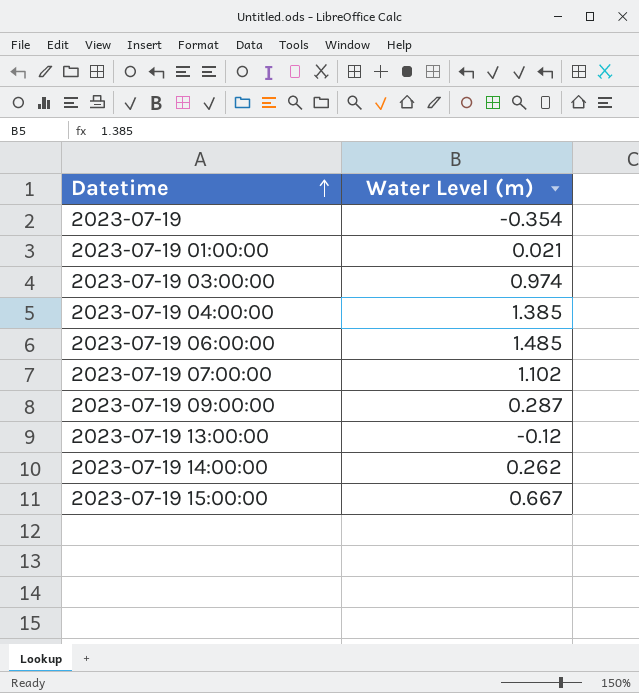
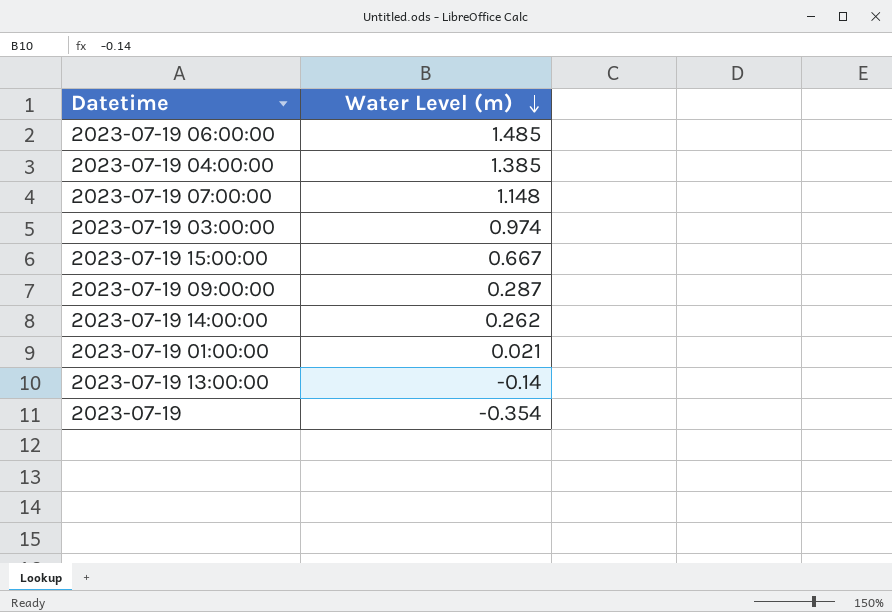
row order: Datetime ascending -> Water Level (m) descending
2023-07-19 07:00:00 | Water Level (m): 1.102 -> 1.148
2023-07-19 13:00:00 | Water Level (m): -0.12 -> -0.14

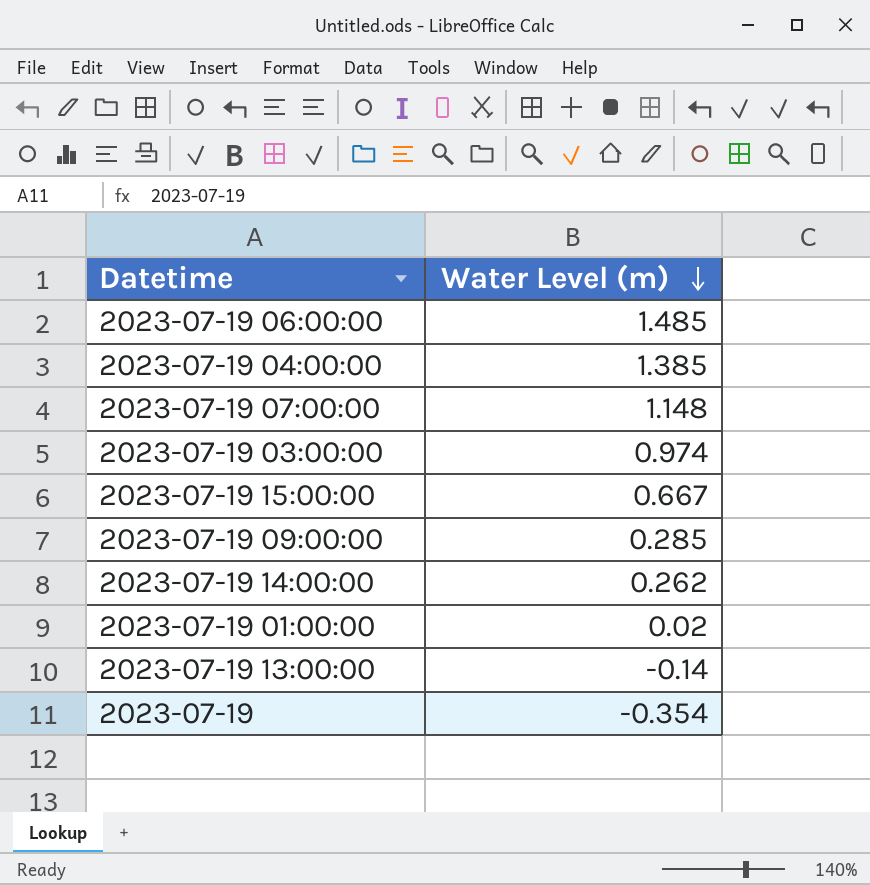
2023-07-19 09:00:00 | Water Level (m): 0.287 -> 0.285
2023-07-19 01:00:00 | Water Level (m): 0.021 -> 0.02

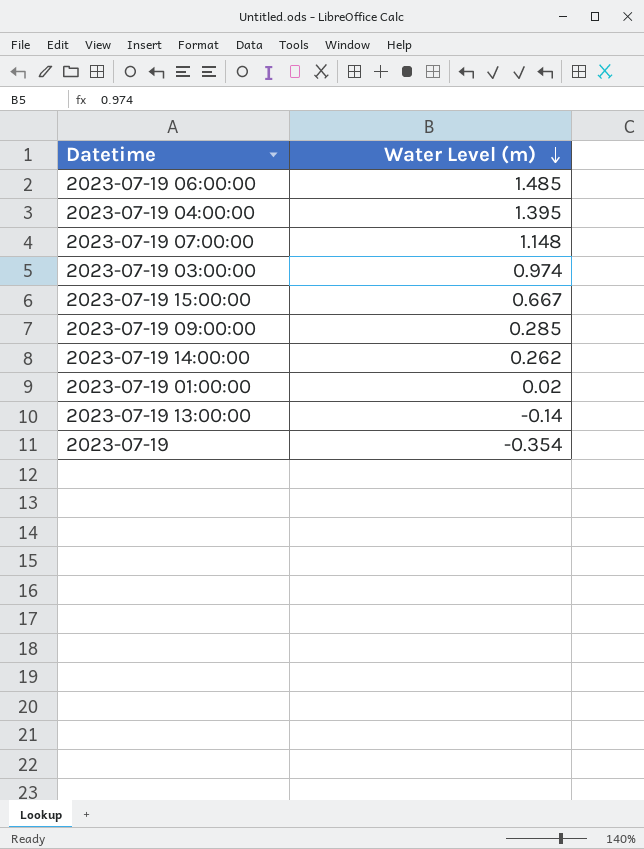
2023-07-19 04:00:00 | Water Level (m): 1.385 -> 1.395

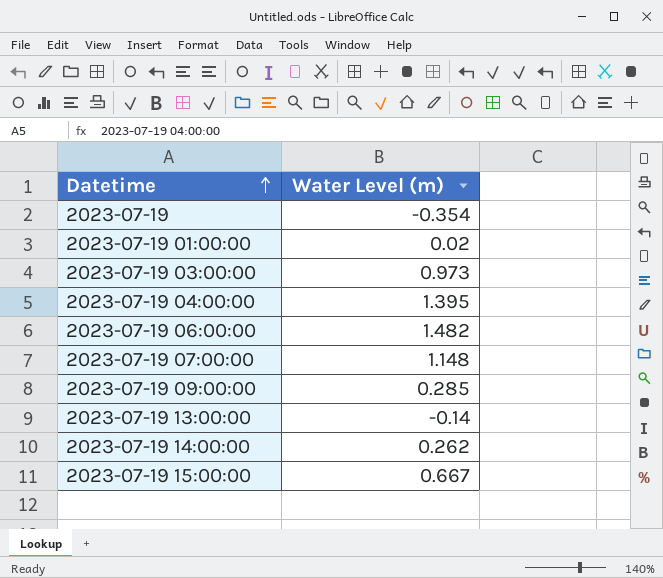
row order: Water Level (m) descending -> Datetime ascending
2023-07-19 03:00:00 | Water Level (m): 0.974 -> 0.973
2023-07-19 06:00:00 | Water Level (m): 1.485 -> 1.482

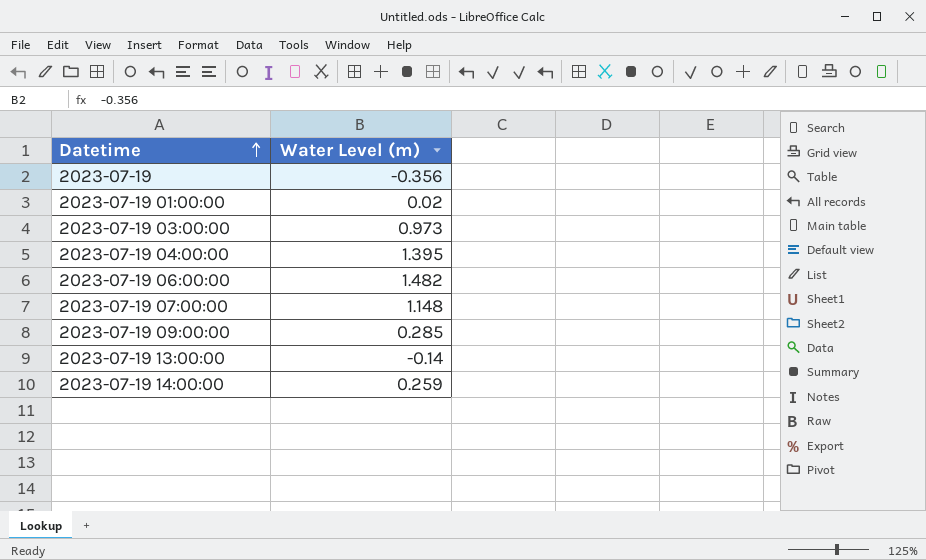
row 2023-07-19 15:00:00: 0.667 -> none
2023-07-19 | Water Level (m): -0.354 -> -0.356
2023-07-19 14:00:00 | Water Level (m): 0.262 -> 0.259

